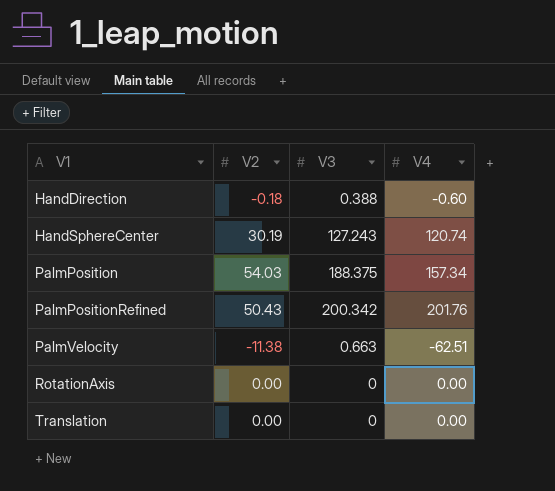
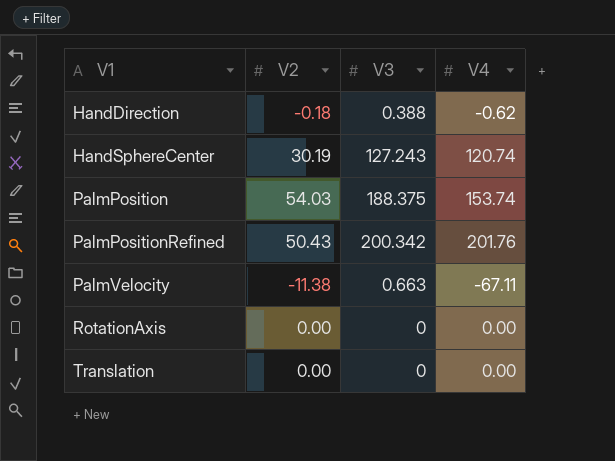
HandDirection | V4: -0.60 -> -0.62
PalmPosition | V4: 157.34 -> 153.74
PalmVelocity | V4: -62.51 -> -67.11

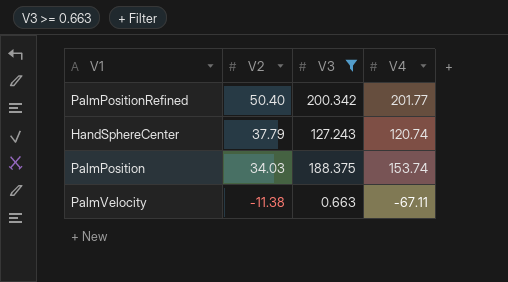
filter: none -> V3 >= 0.663
row order: V1 ascending -> V2 descending
PalmPositionRefined | V2: 50.43 -> 50.40
PalmPositionRefined | V4: 201.76 -> 201.77
HandSphereCenter | V2: 30.19 -> 37.79
PalmPosition | V2: 54.03 -> 34.03

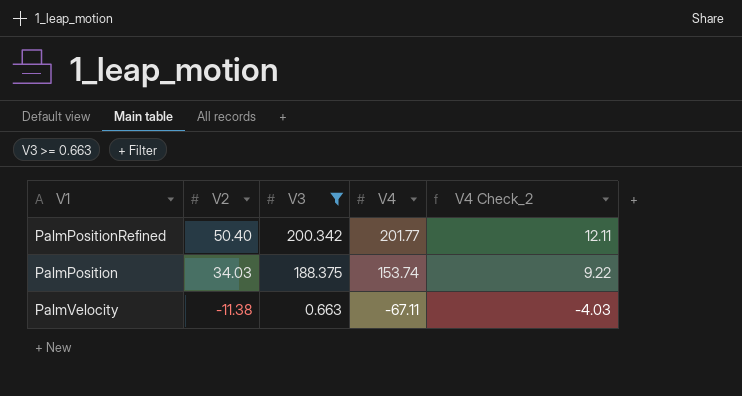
column V4 Check_2 | formula: none -> [V4] * 0.06
row HandSphereCenter: 37.79 | 127.243 | 120.74 -> none

